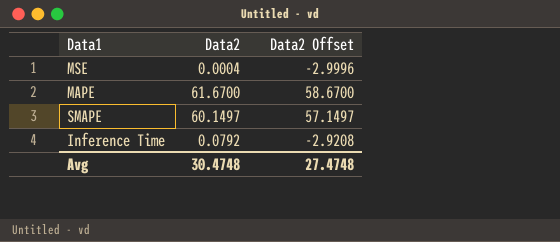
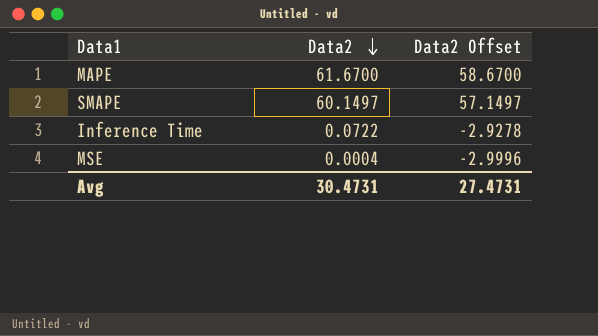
row order: none -> Data2 descending
Inference Time | Data2: 0.0792 -> 0.0722
Inference Time | Data2 Offset: -2.9208 -> -2.9278
Avg | Data2: 30.4748 -> 30.4731
Avg | Data2 Offset: 27.4748 -> 27.4731

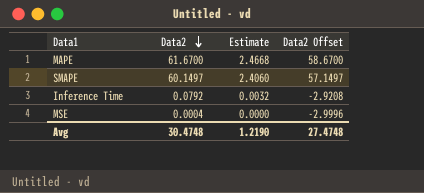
column Estimate | formula: none -> [Data2] * 0.04
Inference Time | Data2: 0.0722 -> 0.0792
Inference Time | Data2 Offset: -2.9278 -> -2.9208
Avg | Data2: 30.4731 -> 30.4748
Avg | Data2 Offset: 27.4731 -> 27.4748

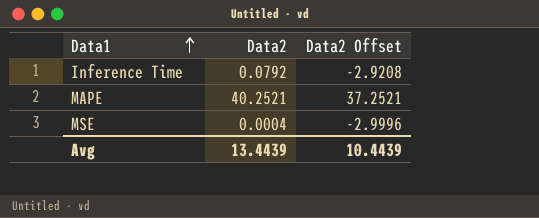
row order: Data2 descending -> Data1 ascending
column Estimate | formula: [Data2] * 0.04 -> none
row SMAPE: 60.1497 | 2.4060 | 57.1497 -> none
MAPE | Data2: 61.6700 -> 40.2521
MAPE | Data2 Offset: 58.6700 -> 37.2521
Avg | Data2: 30.4748 -> 13.4439
Avg | Data2 Offset: 27.4748 -> 10.4439

